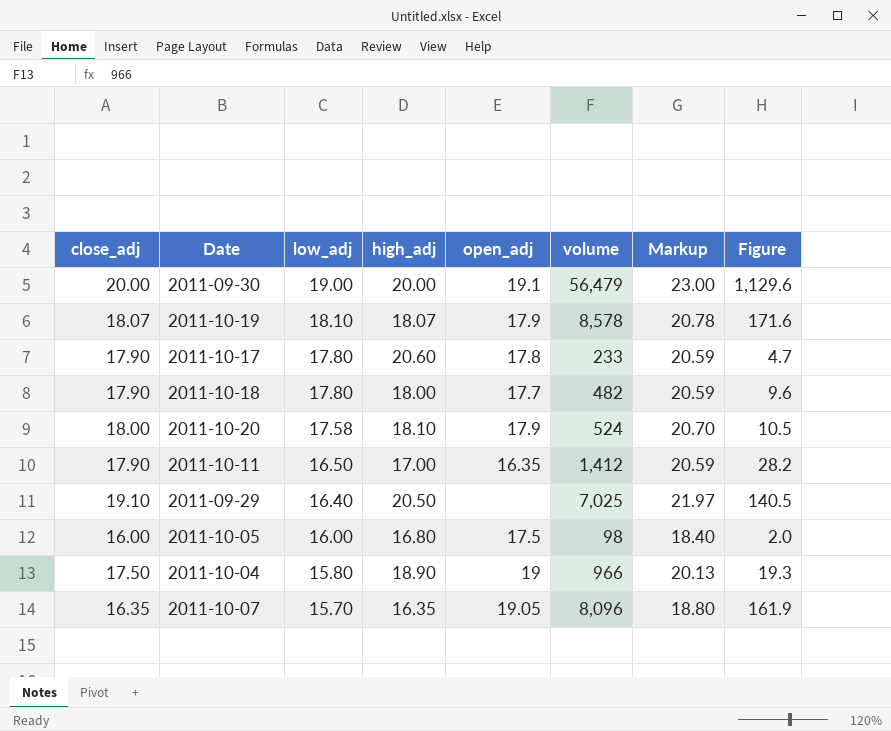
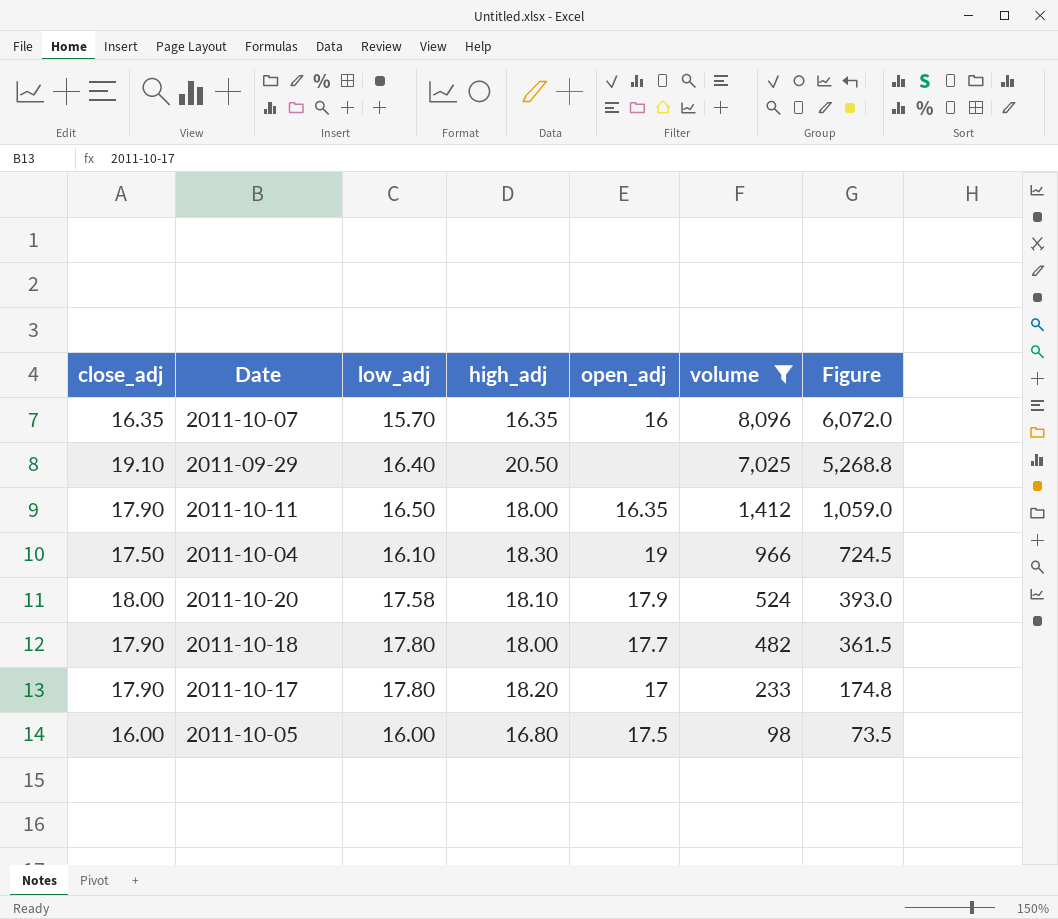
filter: none -> volume <= 8,096
row order: low_adj descending -> volume descending
column Markup | formula: [close_adj] * 1.15 -> none
column Figure | formula: [volume] * 0.02 -> [volume] * 0.75
2011-10-07 | open_adj: 19.05 -> 16
2011-10-11 | high_adj: 17.00 -> 18.00
2011-10-04 | low_adj: 15.80 -> 16.10
2011-10-04 | high_adj: 18.90 -> 18.30
2011-10-17 | high_adj: 20.60 -> 18.20
2011-10-17 | open_adj: 17.8 -> 17

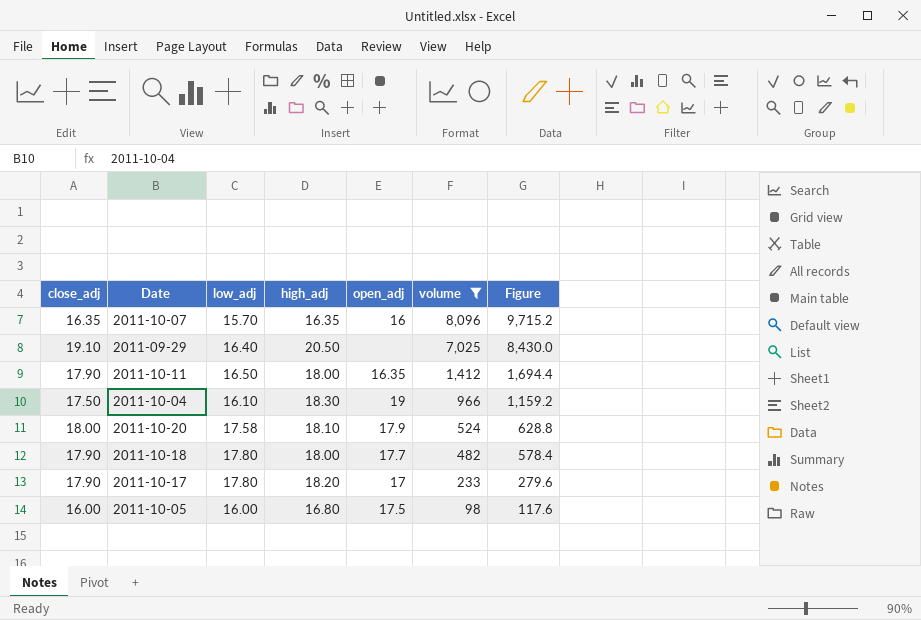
column Figure | formula: [volume] * 0.75 -> [volume] * 1.2

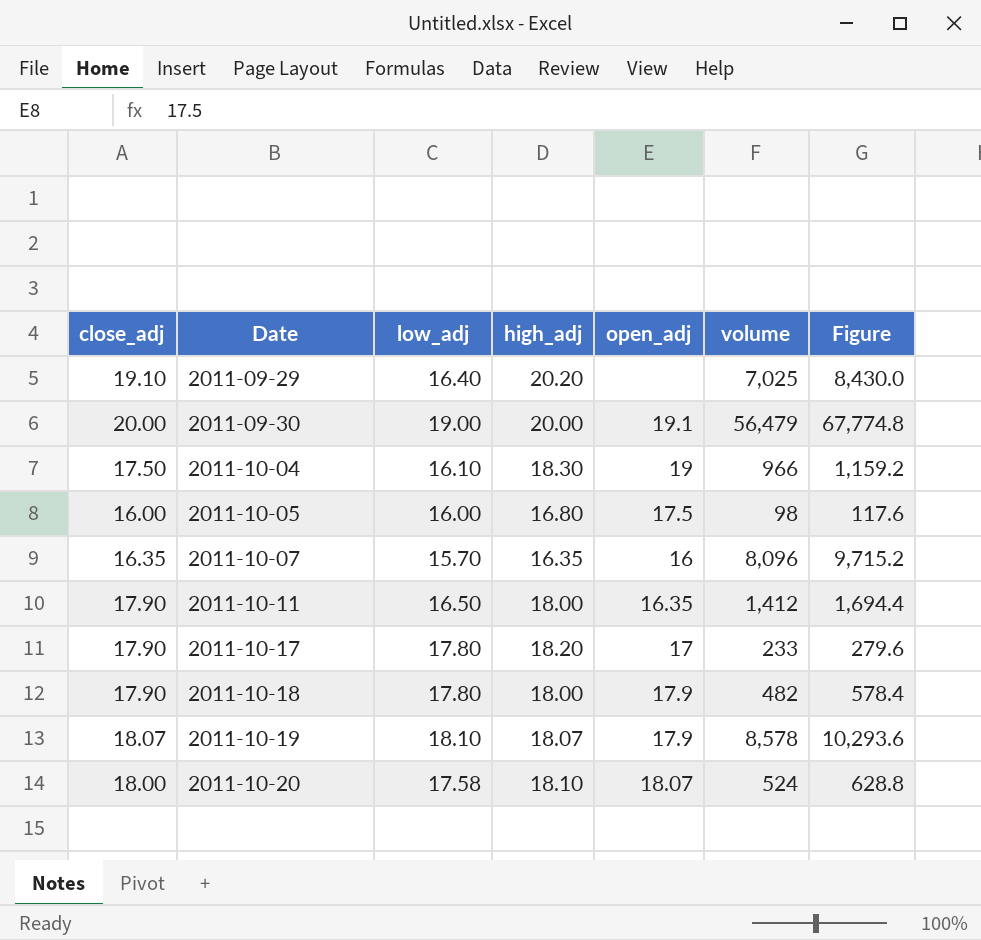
filter: volume <= 8,096 -> none
row order: volume descending -> Date ascending
2011-09-29 | high_adj: 20.50 -> 20.20
2011-10-18 | open_adj: 17.7 -> 17.9
2011-10-20 | open_adj: 17.9 -> 18.07

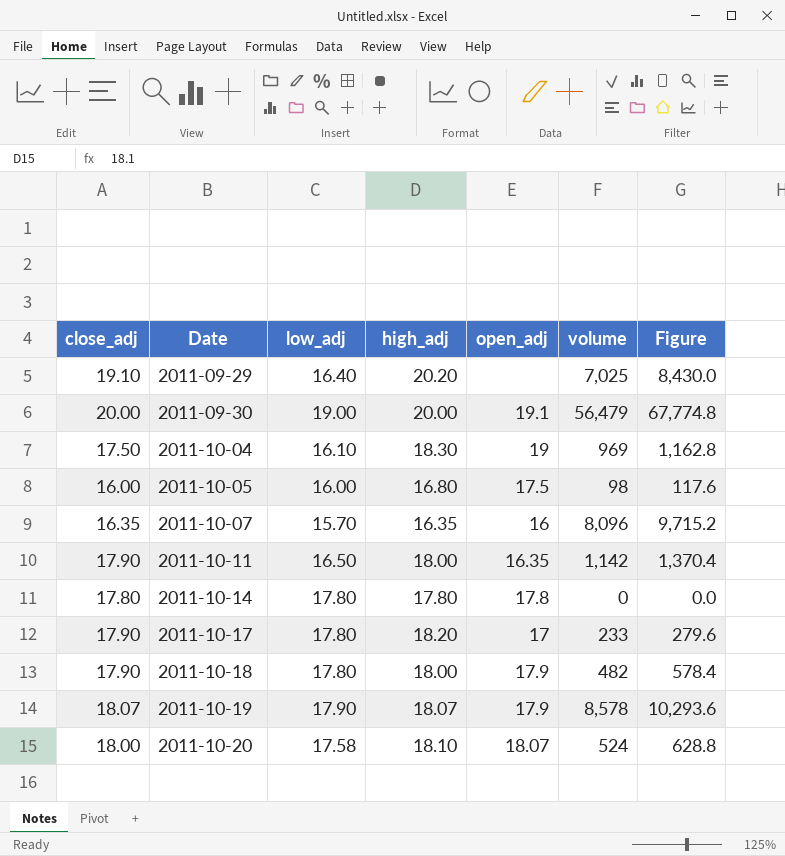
2011-10-04 | volume: 966 -> 969
2011-10-04 | Figure: 1,159.2 -> 1,162.8
2011-10-11 | volume: 1,412 -> 1,142
2011-10-11 | Figure: 1,694.4 -> 1,370.4
row 2011-10-14: none -> 17.80 | 17.80 | 17.80 | 17.8 | 0 | 0.0
2011-10-19 | low_adj: 18.10 -> 17.90

